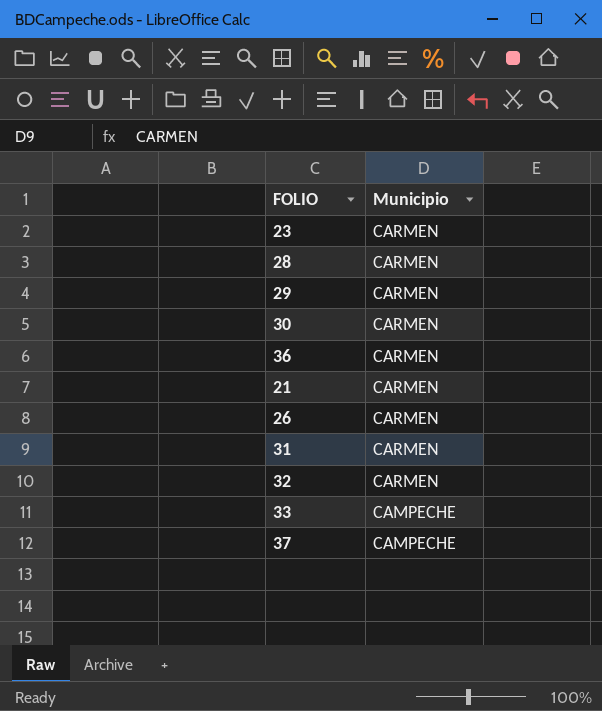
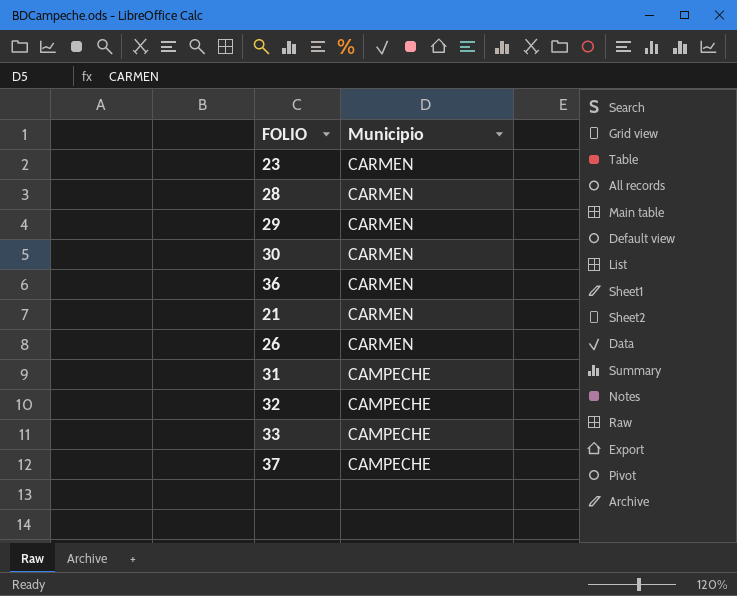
31 | Municipio: CARMEN -> CAMPECHE
32 | Municipio: CARMEN -> CAMPECHE

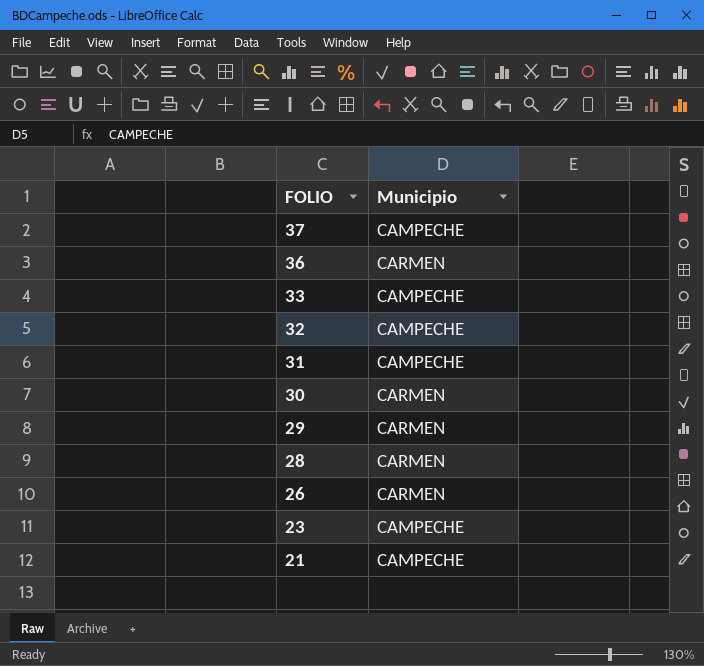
row order: Municipio descending -> FOLIO descending
23 | Municipio: CARMEN -> CAMPECHE
21 | Municipio: CARMEN -> CAMPECHE

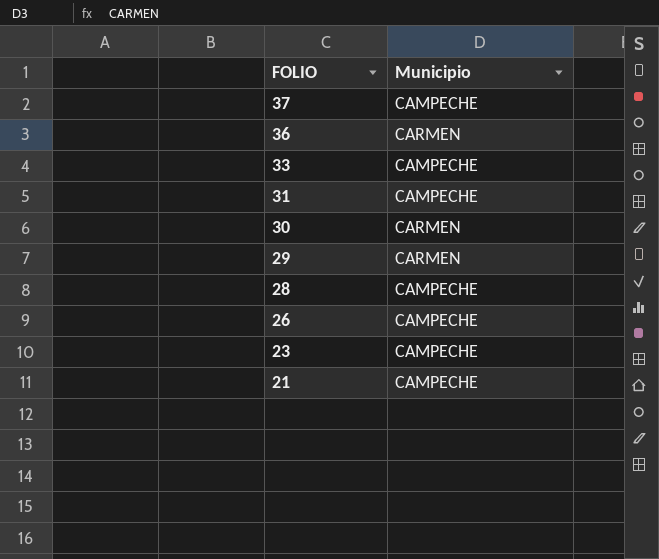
row 32: CAMPECHE -> none
28 | Municipio: CARMEN -> CAMPECHE
26 | Municipio: CARMEN -> CAMPECHE

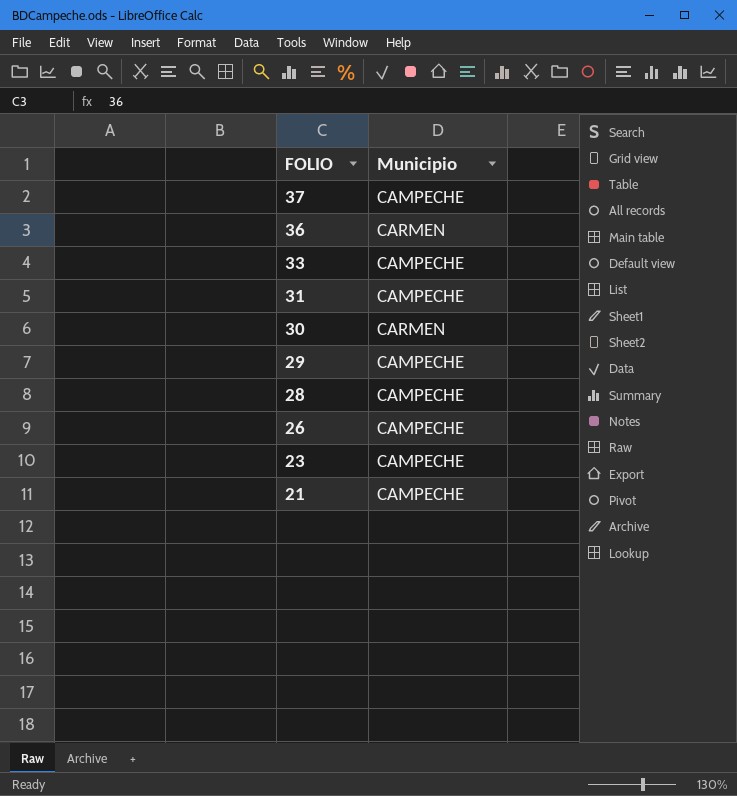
29 | Municipio: CARMEN -> CAMPECHE

